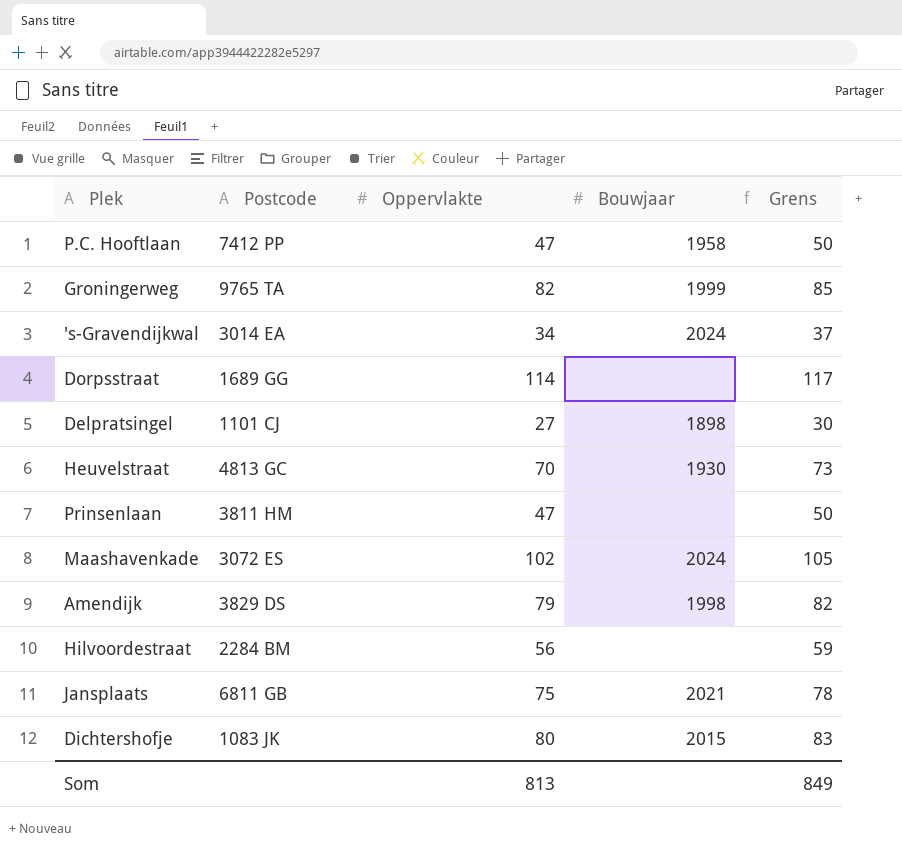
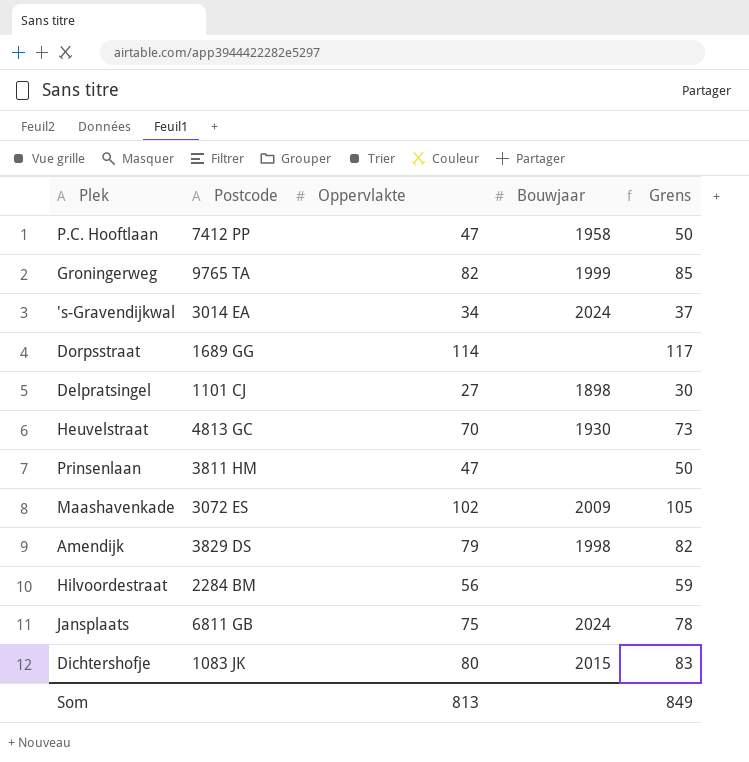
Maashavenkade | Bouwjaar: 2024 -> 2009
Jansplaats | Bouwjaar: 2021 -> 2024

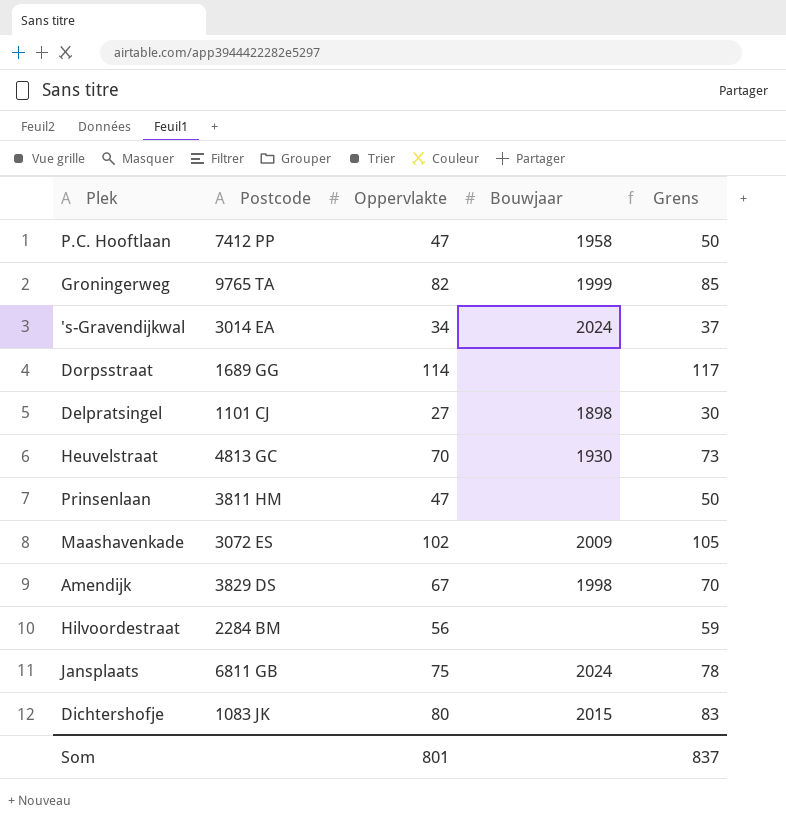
Amendijk | Oppervlakte: 79 -> 67
Amendijk | Grens: 82 -> 70
Som | Oppervlakte: 813 -> 801
Som | Grens: 849 -> 837

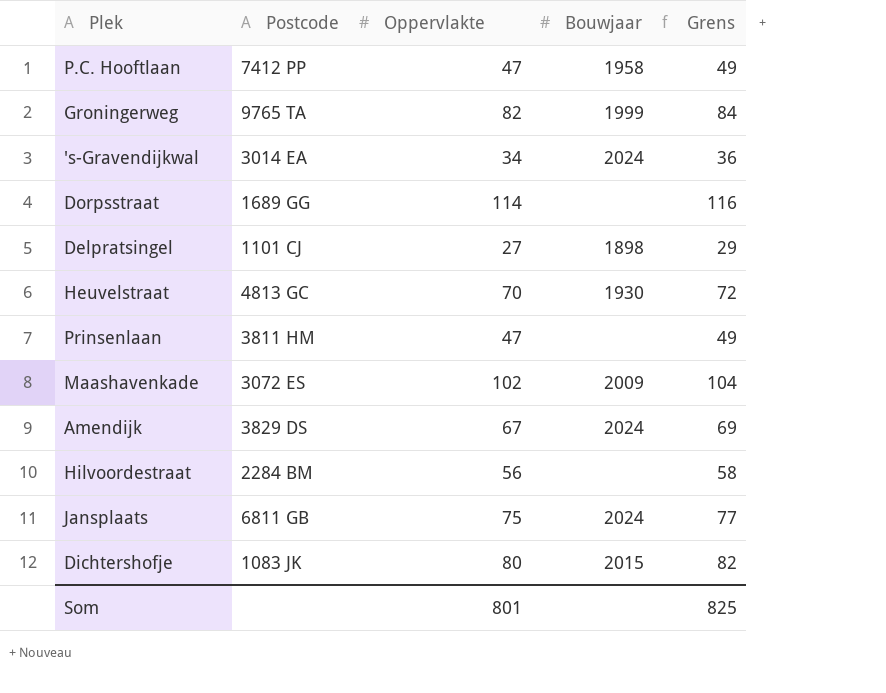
column Grens | formula: [Oppervlakte] + 3 -> [Oppervlakte] + 2
Amendijk | Bouwjaar: 1998 -> 2024
Som | Grens: 837 -> 825

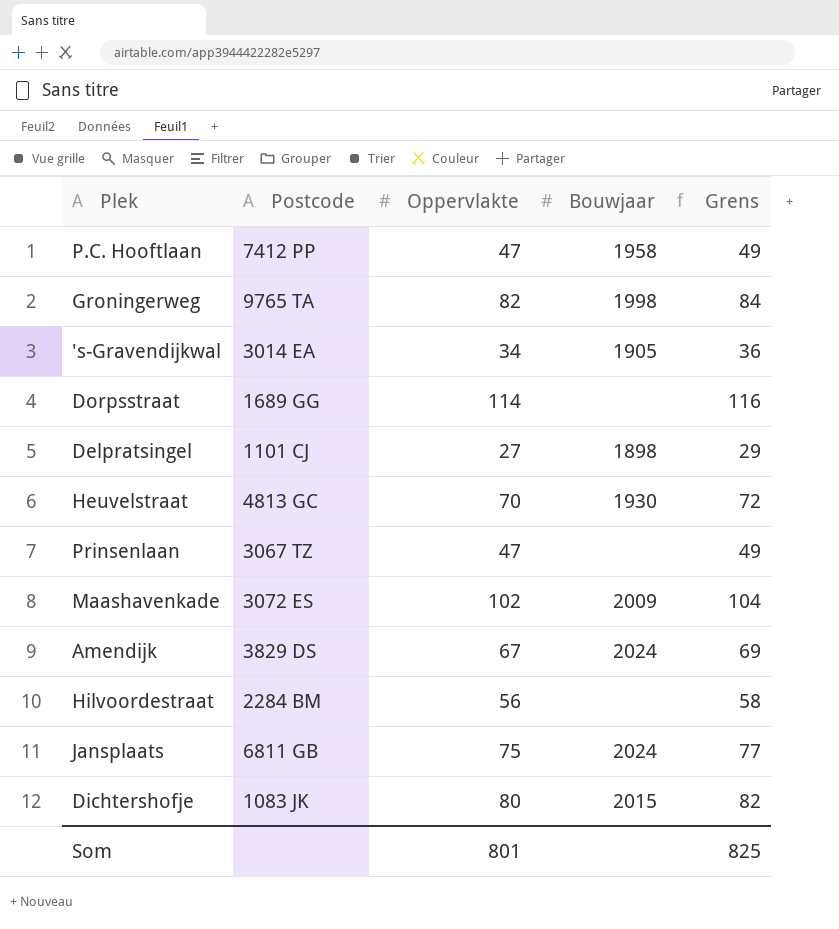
Groningerweg | Bouwjaar: 1999 -> 1998
's-Gravendijkwal | Bouwjaar: 2024 -> 1905
Prinsenlaan | Postcode: 3811 HM -> 3067 TZ

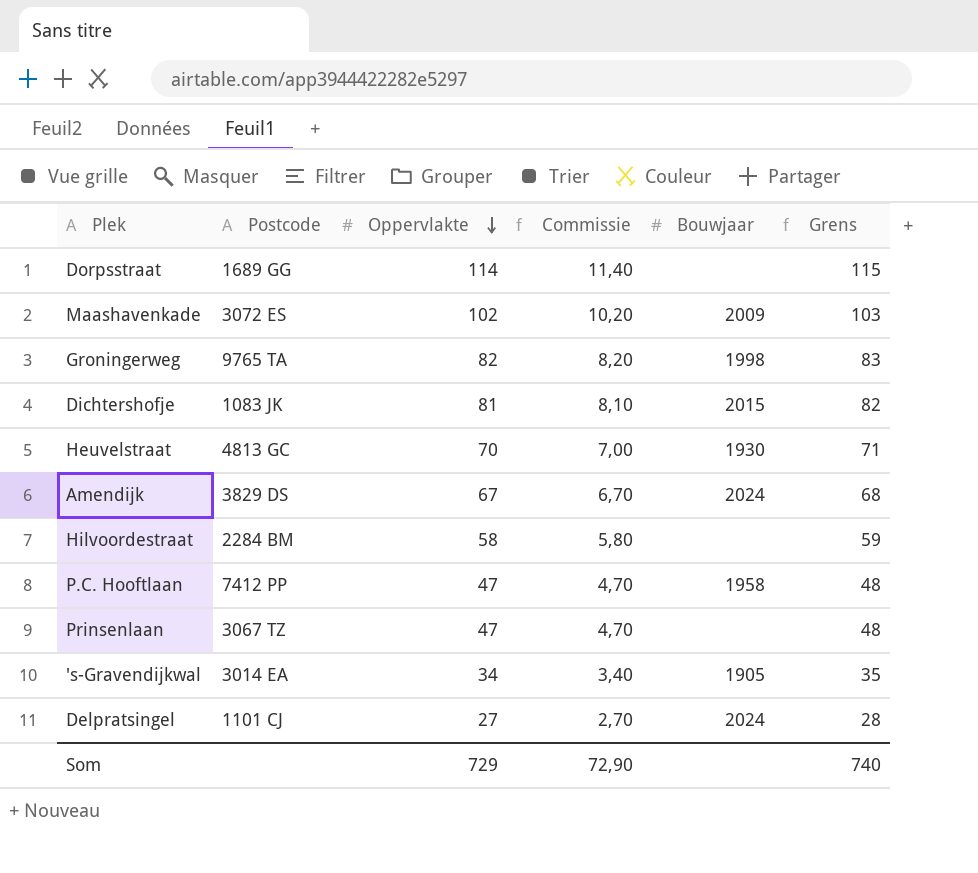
row order: none -> Oppervlakte descending
column Commissie | formula: none -> [Oppervlakte] * 0,1
column Grens | formula: [Oppervlakte] + 2 -> [Oppervlakte] + 1
row Jansplaats: 6811 GB | 75 | 2024 | 77 -> none
Dichtershofje | Oppervlakte: 80 -> 81
Hilvoordestraat | Oppervlakte: 56 -> 58
Delpratsingel | Bouwjaar: 1898 -> 2024
Som | Oppervlakte: 801 -> 729
Som | Grens: 825 -> 740

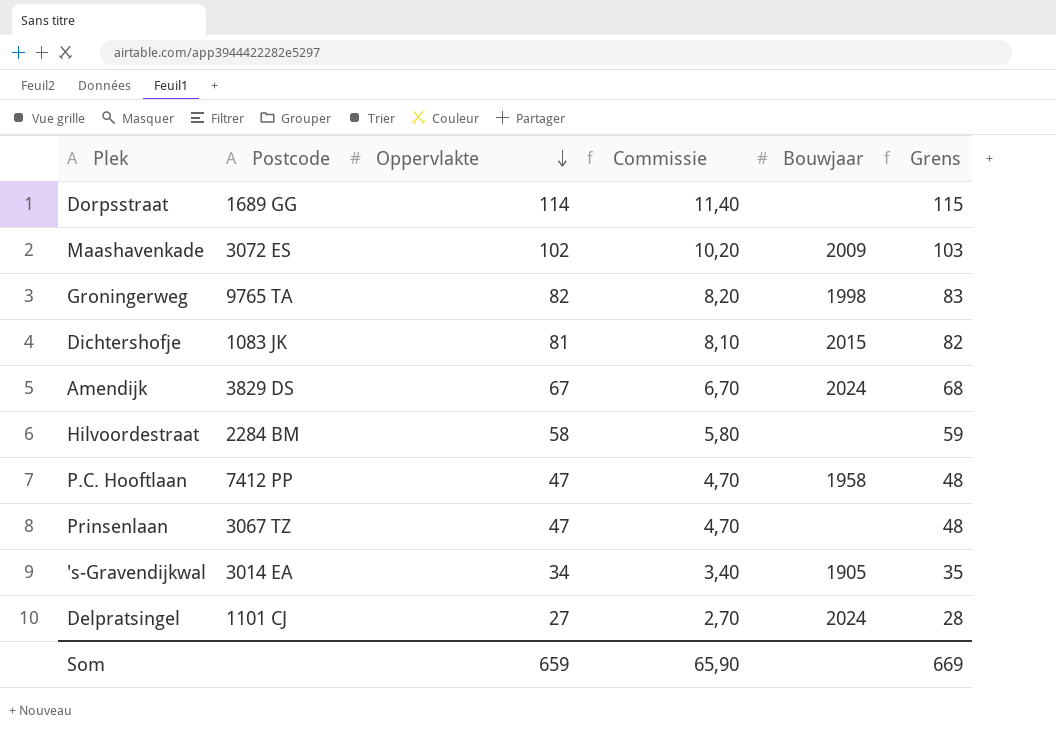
row Heuvelstraat: 4813 GC | 70 | 7,00 | 1930 | 71 -> none
Som | Oppervlakte: 729 -> 659
Som | Commissie: 72,90 -> 65,90
Som | Grens: 740 -> 669

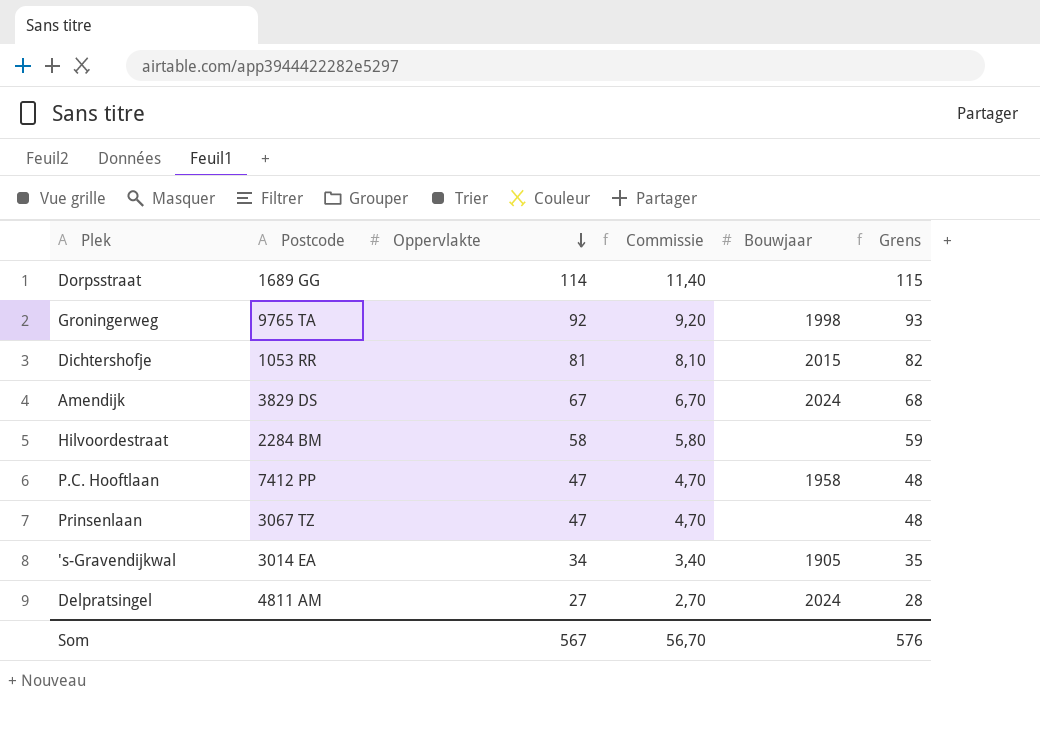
row Maashavenkade: 3072 ES | 102 | 10,20 | 2009 | 103 -> none
Groningerweg | Oppervlakte: 82 -> 92
Groningerweg | Commissie: 8,20 -> 9,20
Groningerweg | Grens: 83 -> 93
Dichtershofje | Postcode: 1083 JK -> 1053 RR
Delpratsingel | Postcode: 1101 CJ -> 4811 AM
Som | Oppervlakte: 659 -> 567
Som | Commissie: 65,90 -> 56,70
Som | Grens: 669 -> 576

